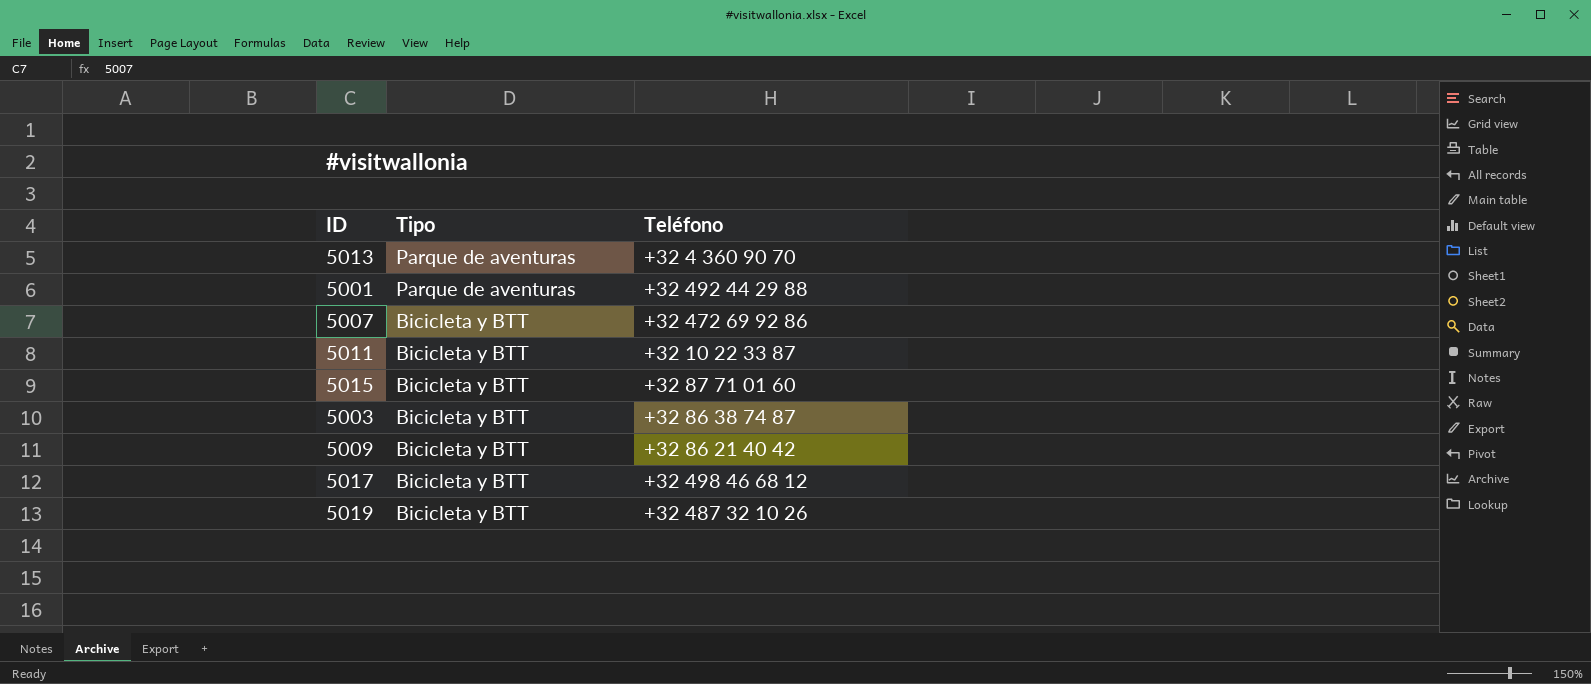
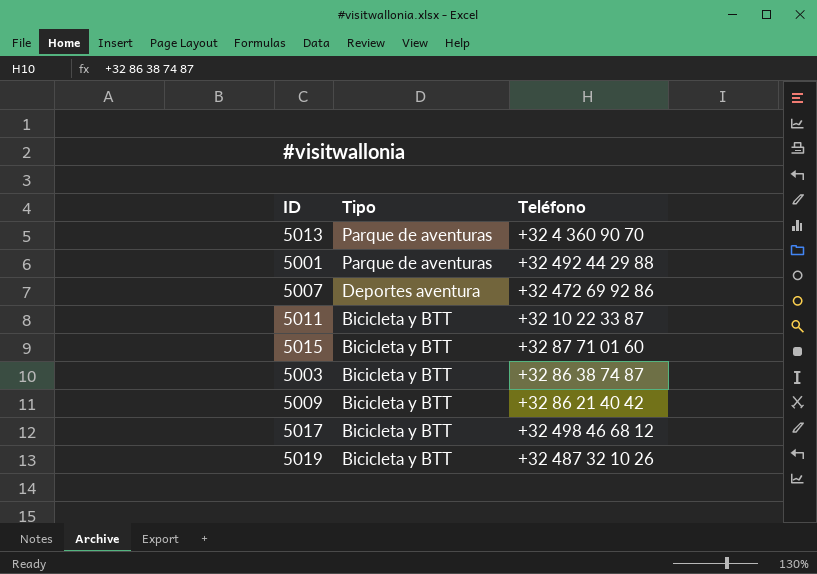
5007 | Tipo: Bicicleta y BTT -> Deportes aventura

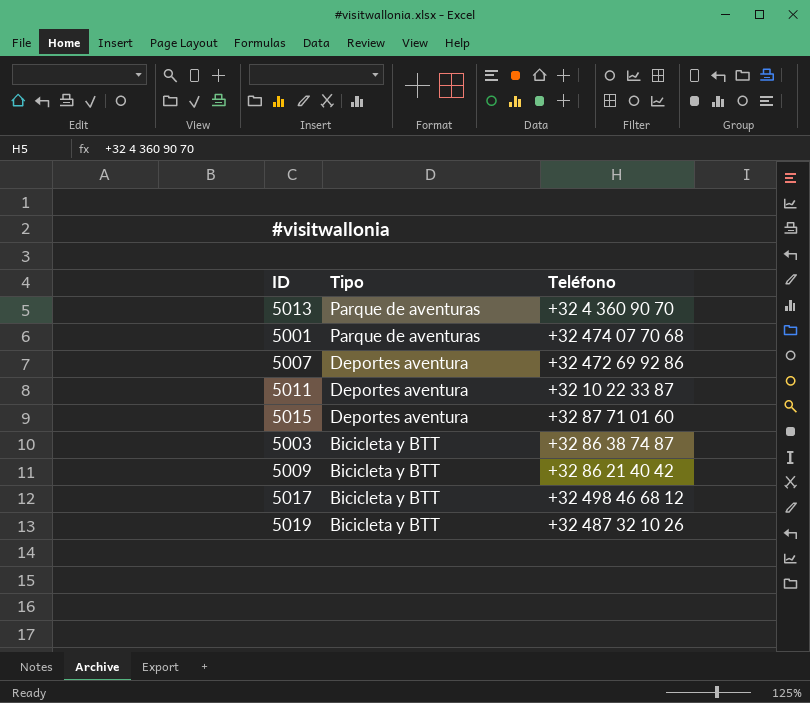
5001 | Teléfono: +32 492 44 29 88 -> +32 474 07 70 68
5011 | Tipo: Bicicleta y BTT -> Deportes aventura
5015 | Tipo: Bicicleta y BTT -> Deportes aventura

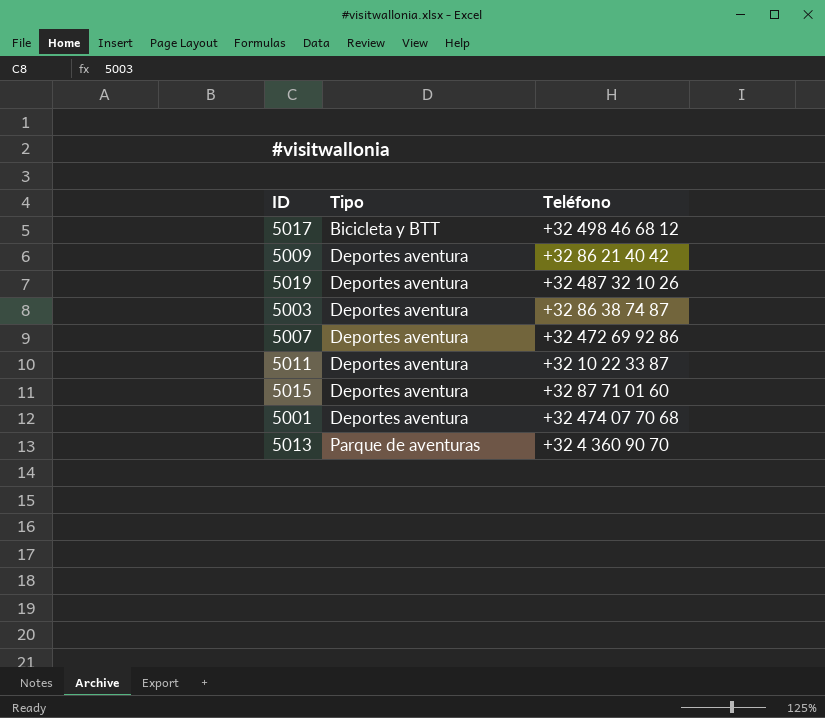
row order: Tipo descending -> Tipo ascending
5009 | Tipo: Bicicleta y BTT -> Deportes aventura
5019 | Tipo: Bicicleta y BTT -> Deportes aventura
5003 | Tipo: Bicicleta y BTT -> Deportes aventura
5001 | Tipo: Parque de aventuras -> Deportes aventura

